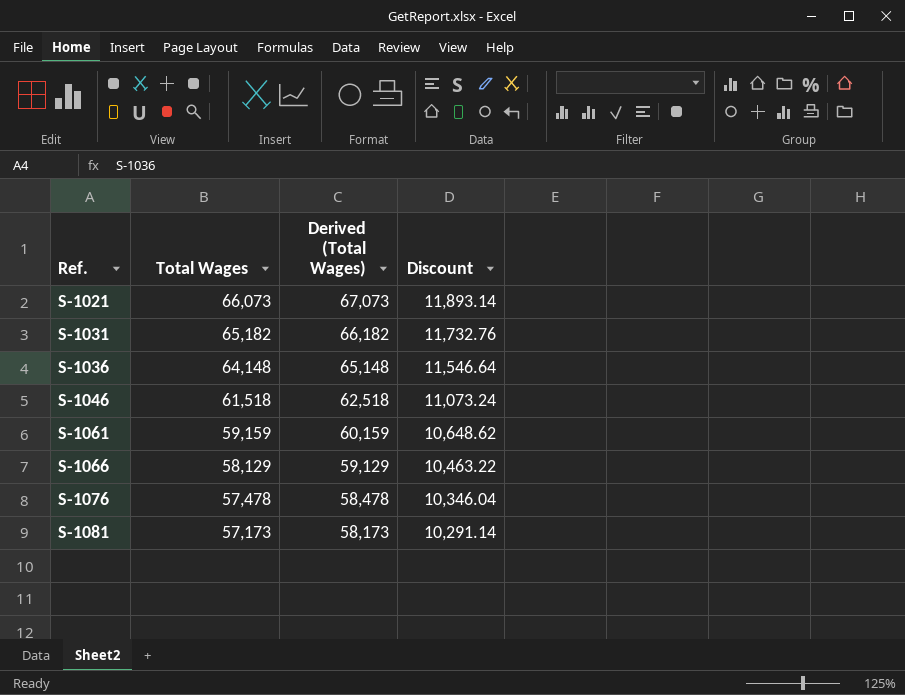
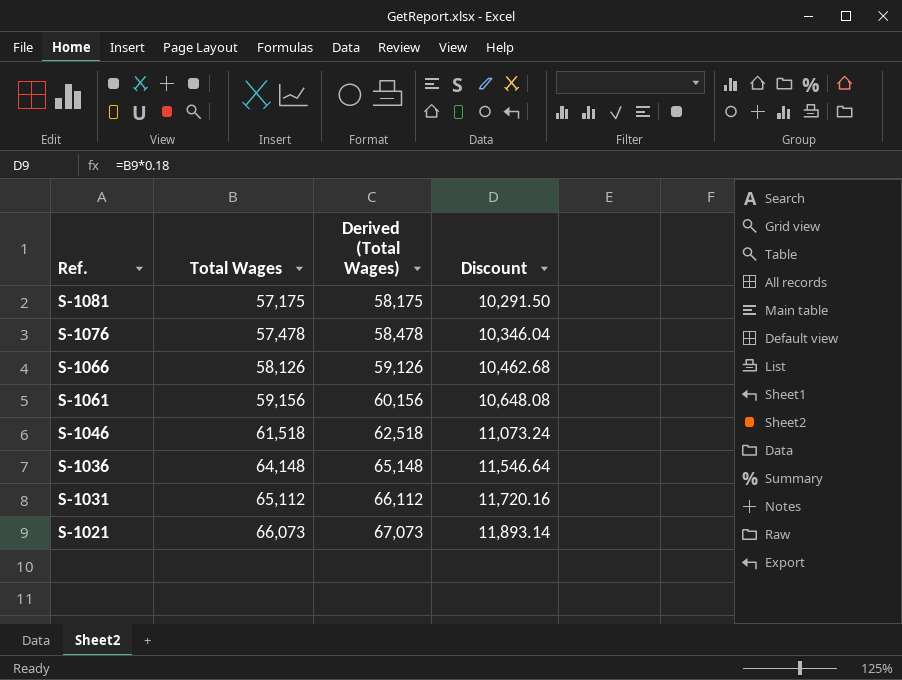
row order: Ref. ascending -> Ref. descending
S-1081 | Total Wages: 57,173 -> 57,175
S-1081 | Derived (Total Wages): 58,173 -> 58,175
S-1081 | Discount: 10,291.14 -> 10,291.50
S-1066 | Total Wages: 58,129 -> 58,126
S-1066 | Derived (Total Wages): 59,129 -> 59,126
S-1066 | Discount: 10,463.22 -> 10,462.68
S-1061 | Total Wages: 59,159 -> 59,156
S-1061 | Derived (Total Wages): 60,159 -> 60,156
S-1061 | Discount: 10,648.62 -> 10,648.08
S-1031 | Total Wages: 65,182 -> 65,112
S-1031 | Derived (Total Wages): 66,182 -> 66,112
S-1031 | Discount: 11,732.76 -> 11,720.16

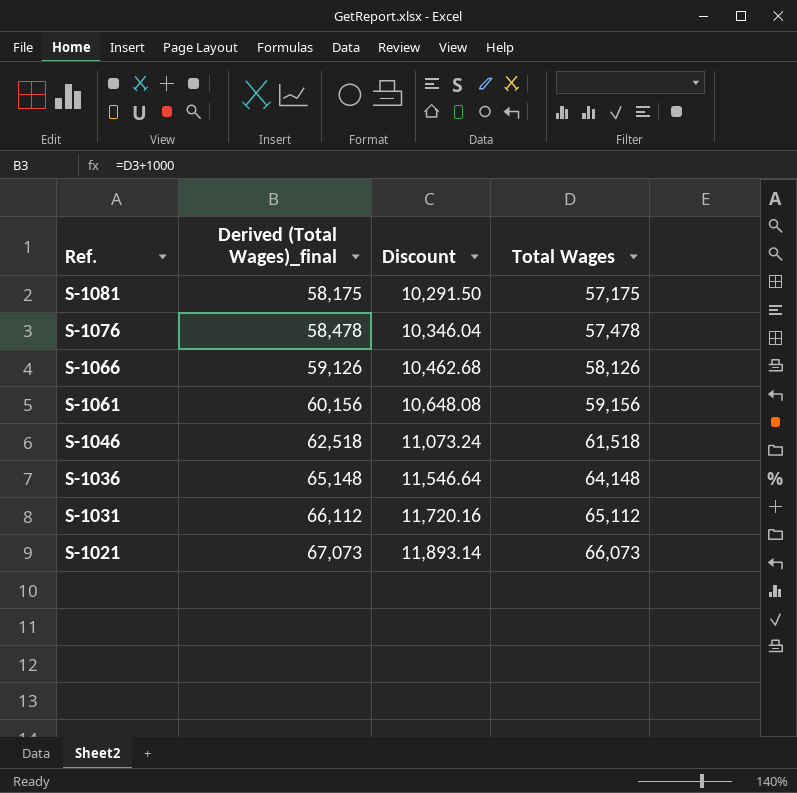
column name: Derived (Total Wages) -> Derived (Total Wages)_final
column Total Wages | position: 2 -> 4

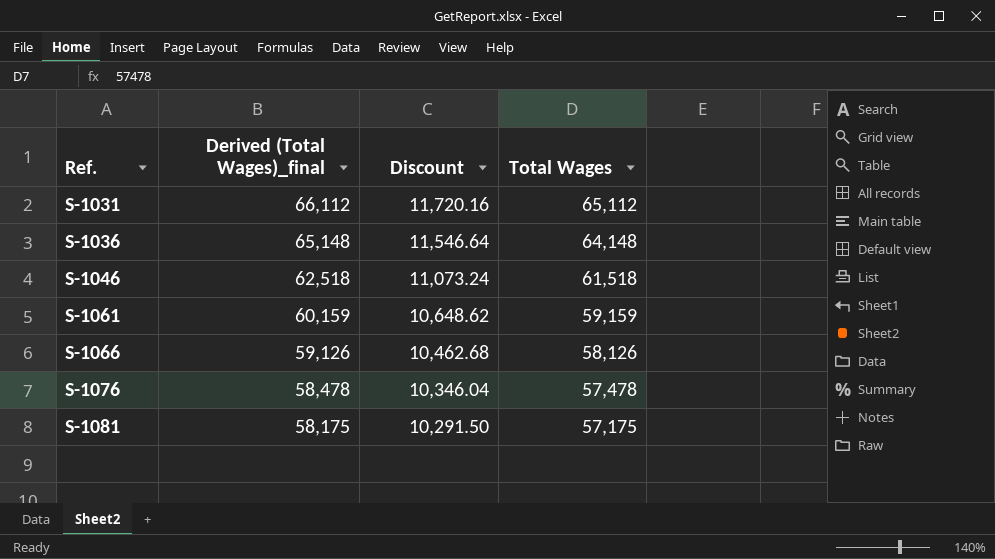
row order: Ref. descending -> Ref. ascending
row S-1021: 67,073 | 11,893.14 | 66,073 -> none
S-1061 | Derived (Total Wages)_final: 60,156 -> 60,159
S-1061 | Discount: 10,648.08 -> 10,648.62
S-1061 | Total Wages: 59,156 -> 59,159

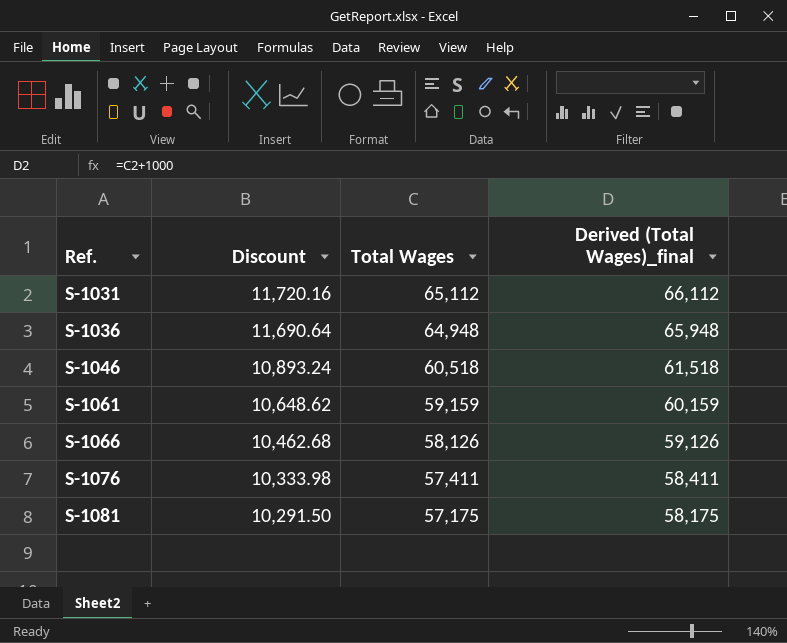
column Derived (Total Wages)_final | position: 2 -> 4
S-1036 | Discount: 11,546.64 -> 11,690.64
S-1036 | Total Wages: 64,148 -> 64,948
S-1036 | Derived (Total Wages)_final: 65,148 -> 65,948
S-1046 | Discount: 11,073.24 -> 10,893.24
S-1046 | Total Wages: 61,518 -> 60,518
S-1046 | Derived (Total Wages)_final: 62,518 -> 61,518
S-1076 | Discount: 10,346.04 -> 10,333.98
S-1076 | Total Wages: 57,478 -> 57,411
S-1076 | Derived (Total Wages)_final: 58,478 -> 58,411

